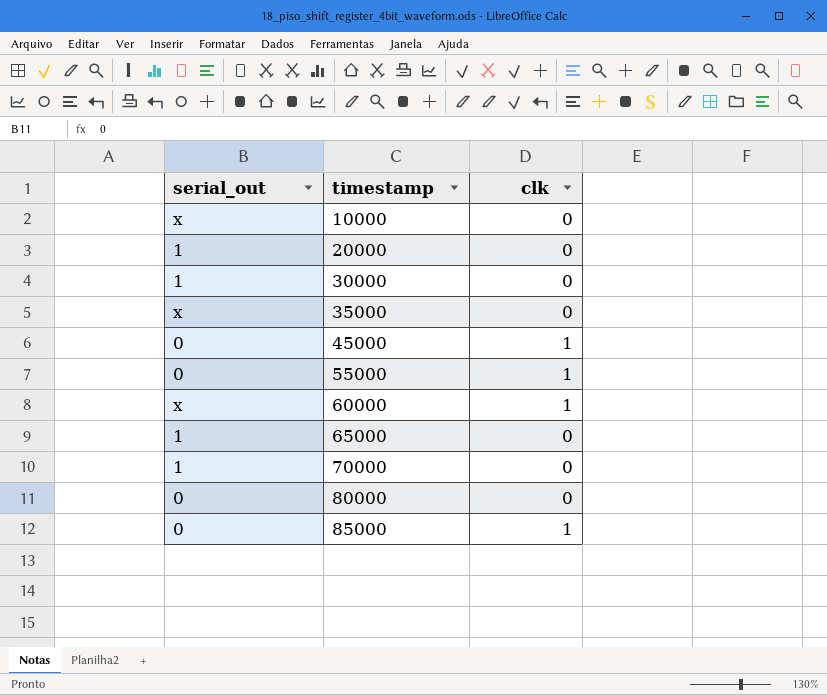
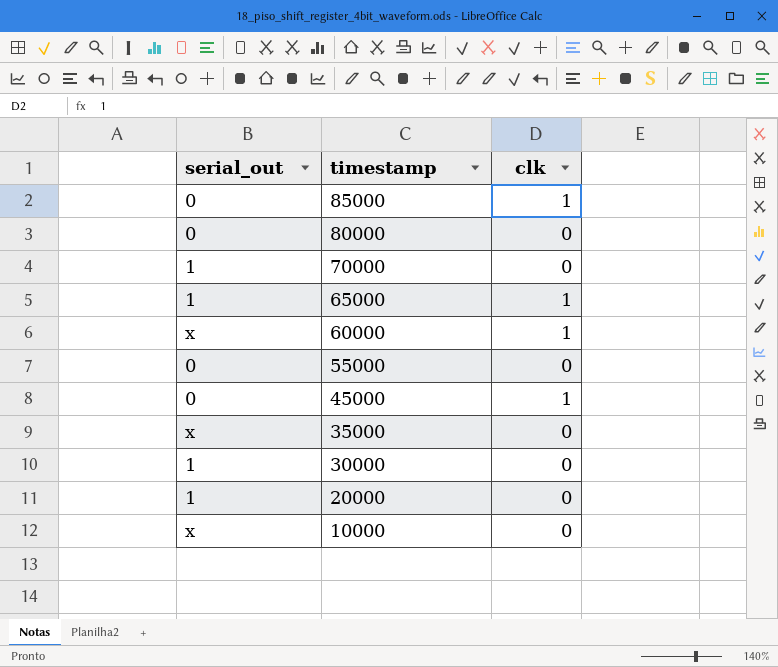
row order: timestamp ascending -> timestamp descending
65000 | clk: 0 -> 1
55000 | clk: 1 -> 0

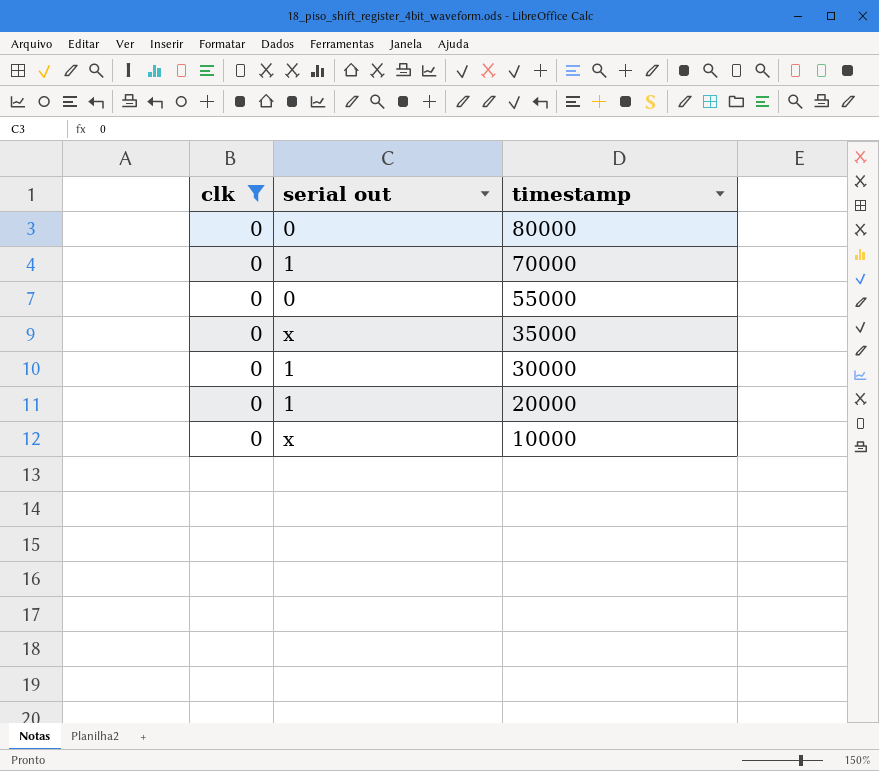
filter: none -> clk = 0
column clk | position: 3 -> 1
column name: serial_out -> serial out

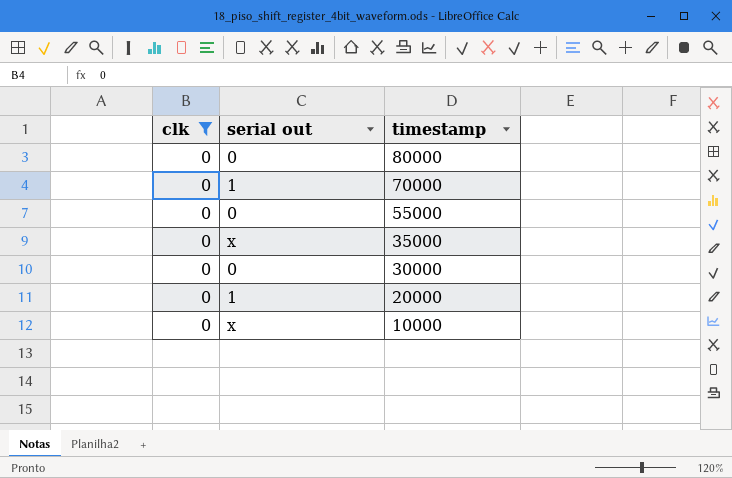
30000 | serial out: 1 -> 0

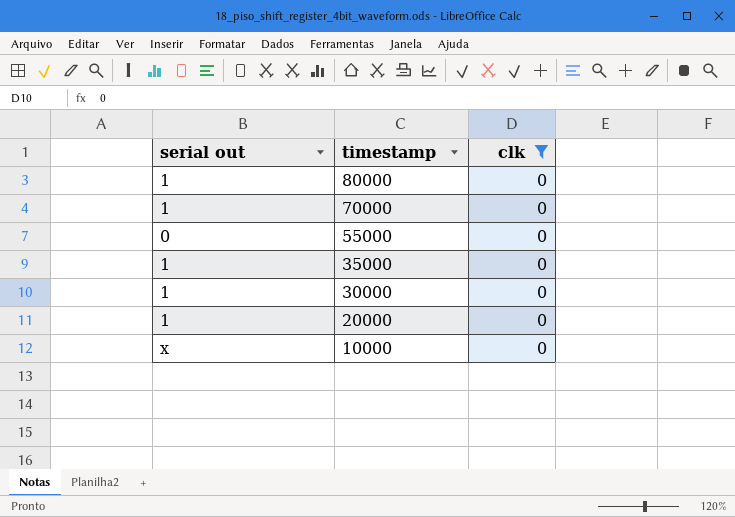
column clk | position: 1 -> 3
80000 | serial out: 0 -> 1
35000 | serial out: x -> 1
30000 | serial out: 0 -> 1

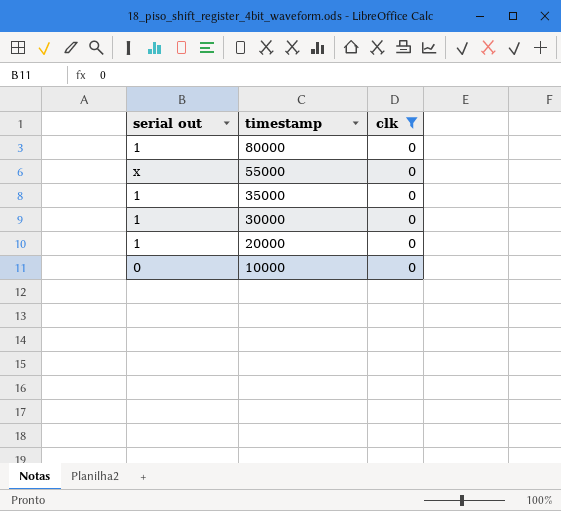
row 70000: 1 | 0 -> none
55000 | serial out: 0 -> x
10000 | serial out: x -> 0

